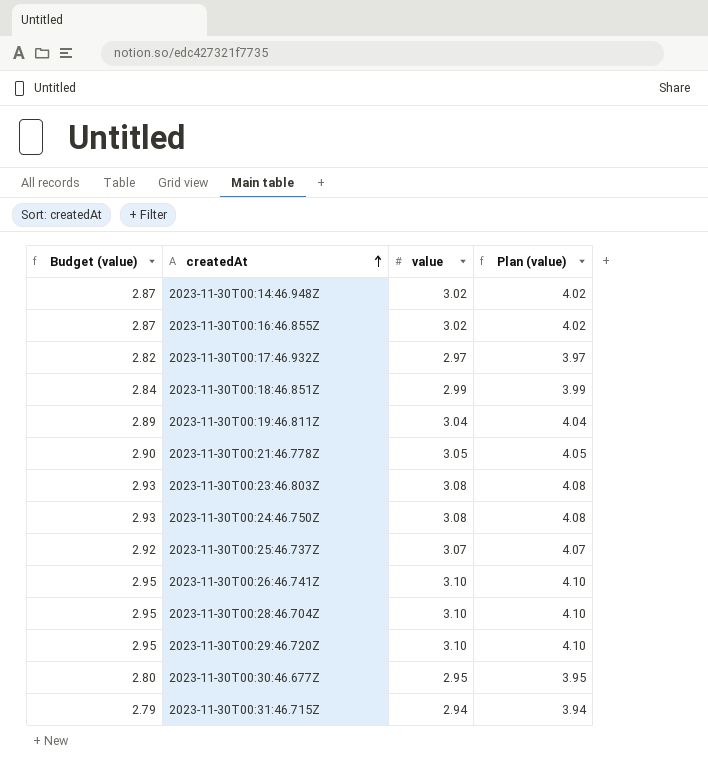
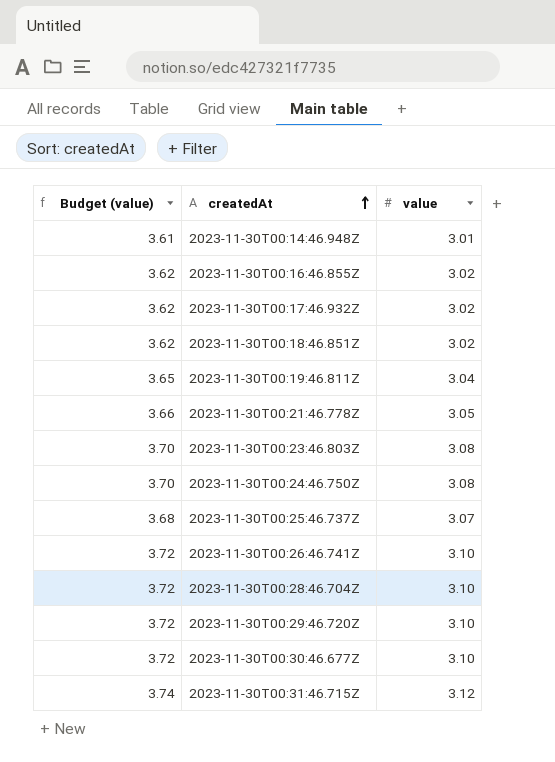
column Plan (value) | formula: [value] + 1 -> none
column Budget (value) | formula: [value] * 0.95 -> [value] * 1.2
2023-11-30T00:14:46.948Z | value: 3.02 -> 3.01
2023-11-30T00:17:46.932Z | value: 2.97 -> 3.02
2023-11-30T00:18:46.851Z | value: 2.99 -> 3.02
2023-11-30T00:30:46.677Z | value: 2.95 -> 3.10
2023-11-30T00:31:46.715Z | value: 2.94 -> 3.12

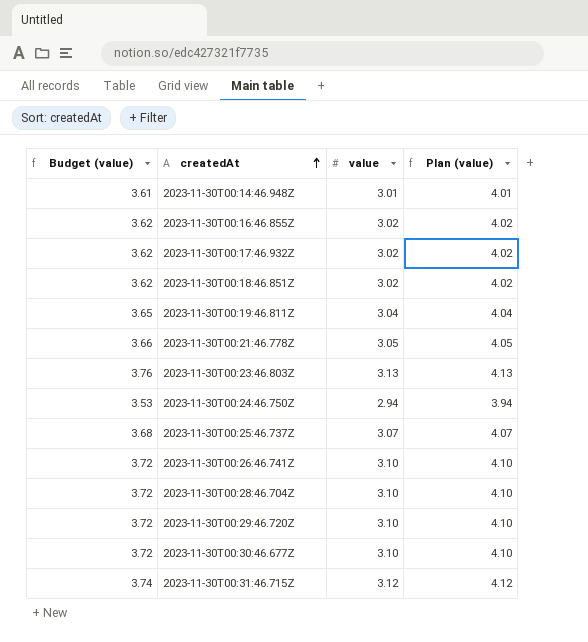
column Plan (value) | formula: none -> [value] + 1
2023-11-30T00:23:46.803Z | Budget (value): 3.70 -> 3.76
2023-11-30T00:23:46.803Z | value: 3.08 -> 3.13
2023-11-30T00:24:46.750Z | Budget (value): 3.70 -> 3.53
2023-11-30T00:24:46.750Z | value: 3.08 -> 2.94

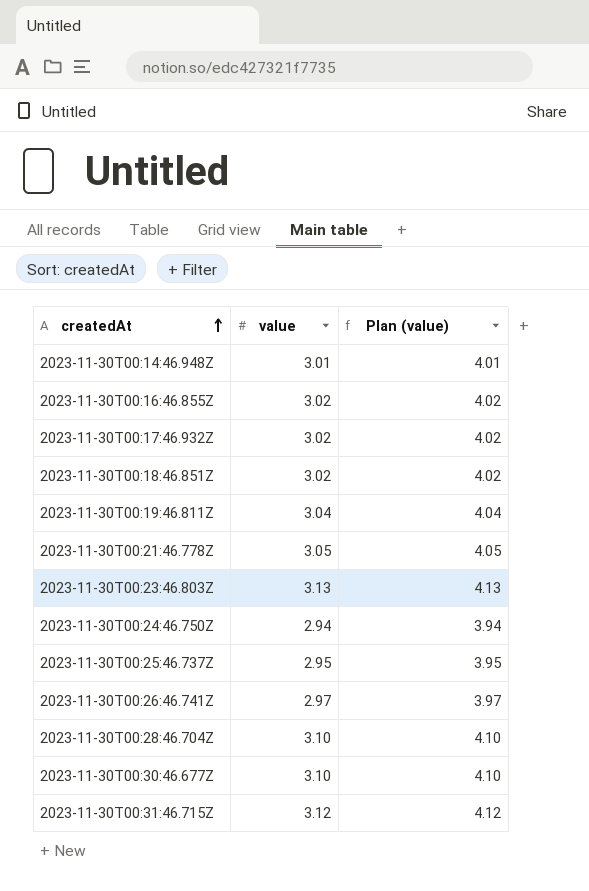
column Budget (value) | formula: [value] * 1.2 -> none
row 2023-11-30T00:29:46.720Z: 3.72 | 3.10 | 4.10 -> none
2023-11-30T00:25:46.737Z | value: 3.07 -> 2.95
2023-11-30T00:25:46.737Z | Plan (value): 4.07 -> 3.95
2023-11-30T00:26:46.741Z | value: 3.10 -> 2.97
2023-11-30T00:26:46.741Z | Plan (value): 4.10 -> 3.97

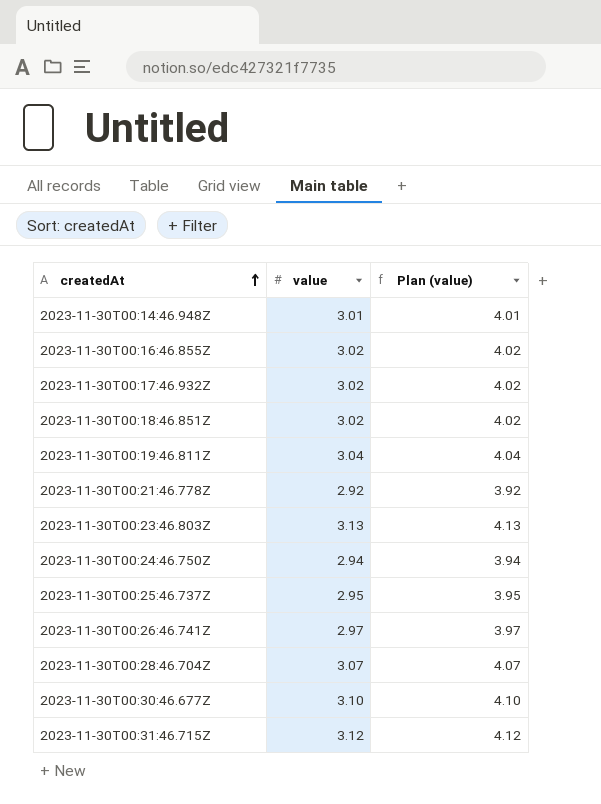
2023-11-30T00:21:46.778Z | value: 3.05 -> 2.92
2023-11-30T00:21:46.778Z | Plan (value): 4.05 -> 3.92
2023-11-30T00:28:46.704Z | value: 3.10 -> 3.07
2023-11-30T00:28:46.704Z | Plan (value): 4.10 -> 4.07

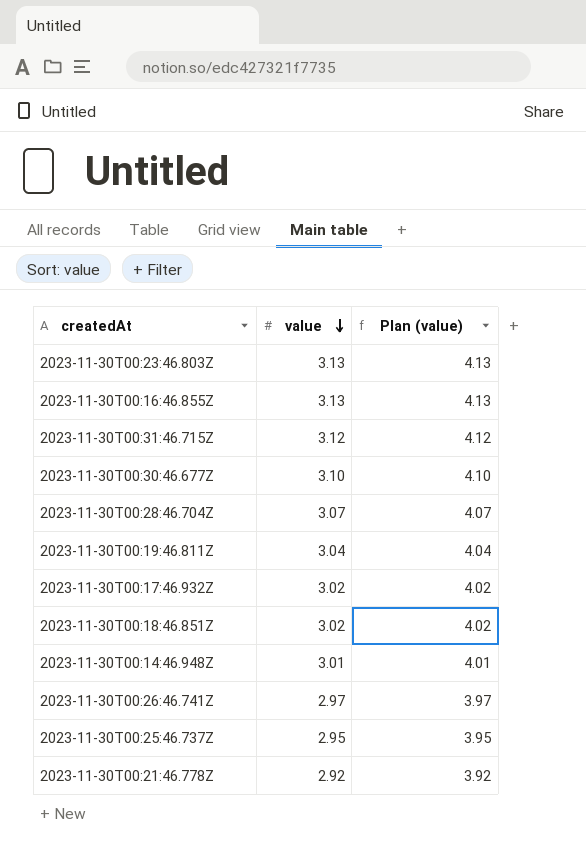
row order: createdAt ascending -> value descending
row 2023-11-30T00:24:46.750Z: 2.94 | 3.94 -> none
2023-11-30T00:16:46.855Z | value: 3.02 -> 3.13
2023-11-30T00:16:46.855Z | Plan (value): 4.02 -> 4.13

